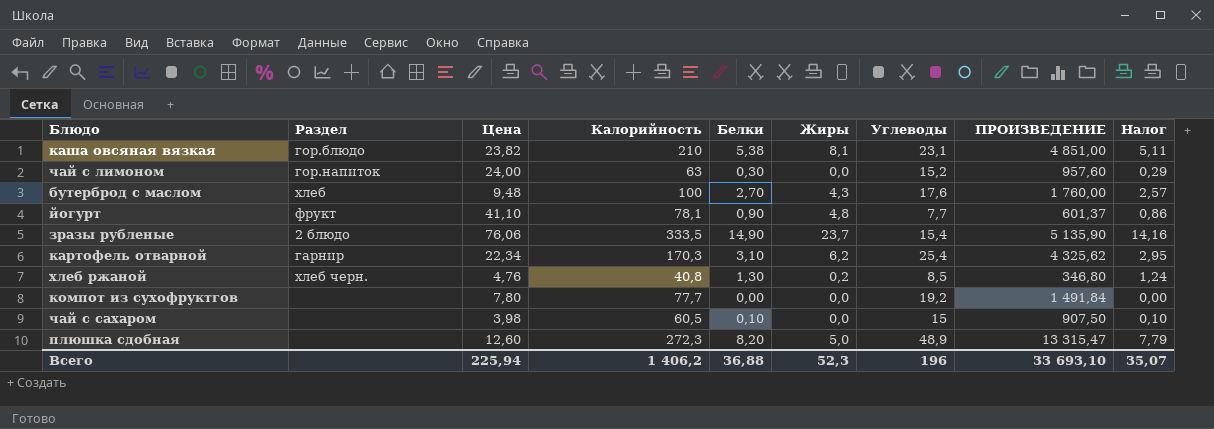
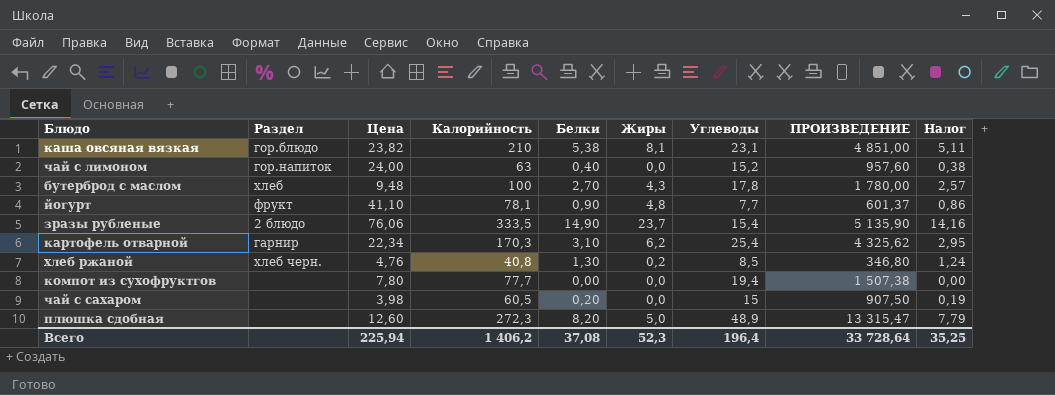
чай с лимоном | Белки: 0,30 -> 0,40
чай с лимоном | Налог: 0,29 -> 0,38
бутерброд с маслом | Углеводы: 17,6 -> 17,8
бутерброд с маслом | ПРОИЗВЕДЕНИЕ: 1 760,00 -> 1 780,00
компот из сухофруктгов | Углеводы: 19,2 -> 19,4
компот из сухофруктгов | ПРОИЗВЕДЕНИЕ: 1 491,84 -> 1 507,38
чай с сахаром | Белки: 0,10 -> 0,20
чай с сахаром | Налог: 0,10 -> 0,19
Всего | Белки: 36,88 -> 37,08
Всего | Углеводы: 196 -> 196,4
Всего | ПРОИЗВЕДЕНИЕ: 33 693,10 -> 33 728,64
Всего | Налог: 35,07 -> 35,25

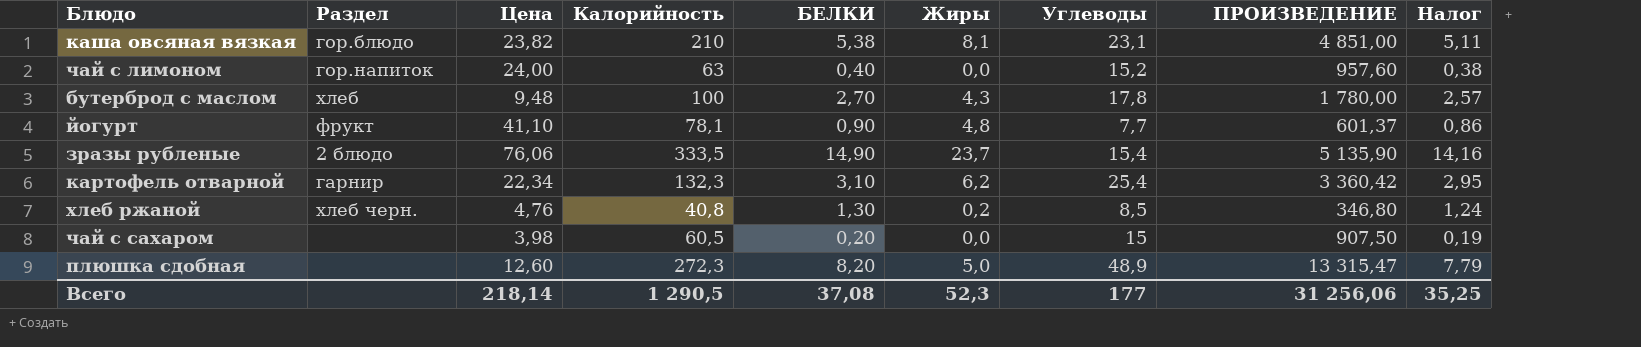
column name: Белки -> БЕЛКИ
row компот из сухофруктгов: none | 7,80 | 77,7 | 0,00 | 0,0 | 19,4 | 1 507,38 | 0,00 -> none
картофель отварной | Калорийность: 170,3 -> 132,3
картофель отварной | ПРОИЗВЕДЕНИЕ: 4 325,62 -> 3 360,42
Всего | Цена: 225,94 -> 218,14
Всего | Калорийность: 1 406,2 -> 1 290,5
Всего | Углеводы: 196,4 -> 177
Всего | ПРОИЗВЕДЕНИЕ: 33 728,64 -> 31 256,06

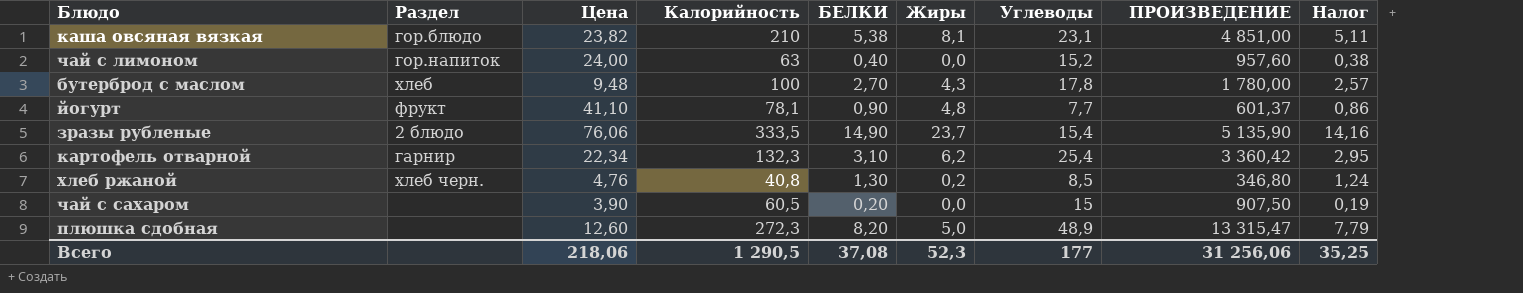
чай с сахаром | Цена: 3,98 -> 3,90
Всего | Цена: 218,14 -> 218,06

